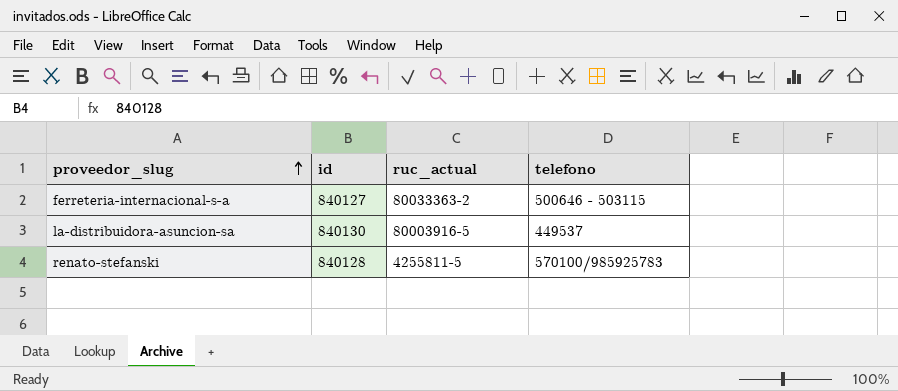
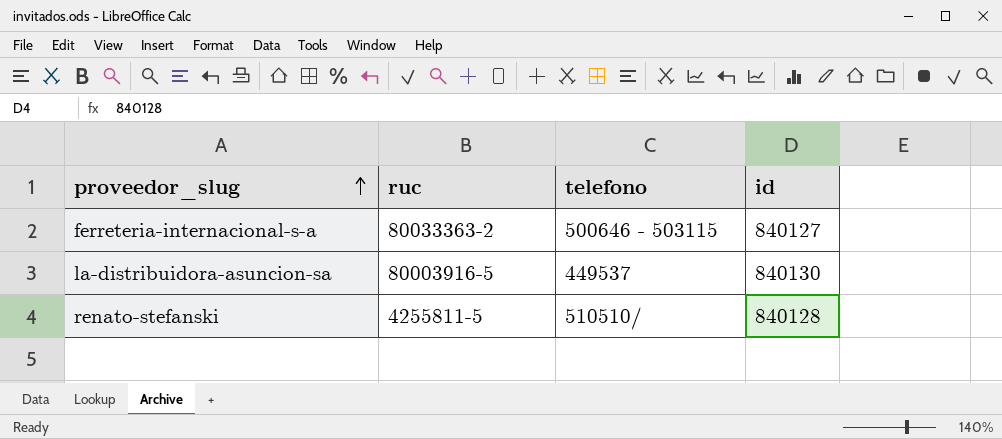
column name: ruc_actual -> ruc
column id | position: 2 -> 4
renato-stefanski | telefono: 570100/985925783 -> 510510/

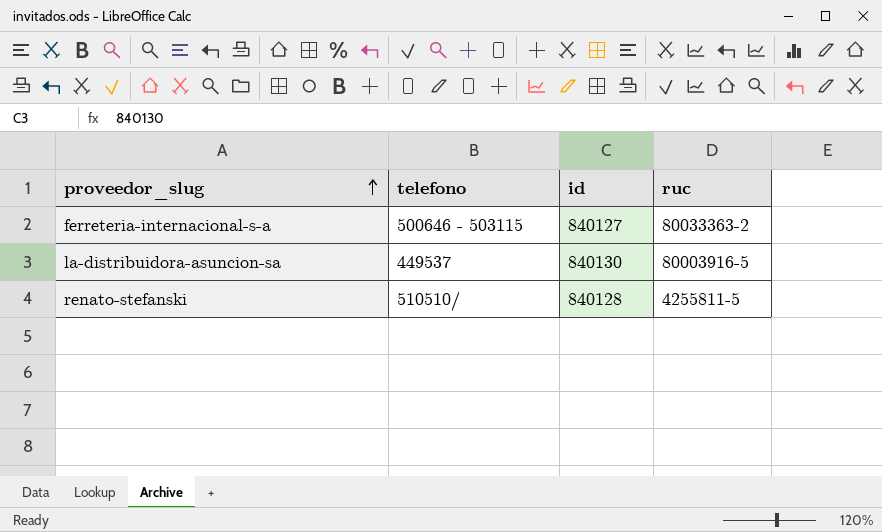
column ruc | position: 2 -> 4

